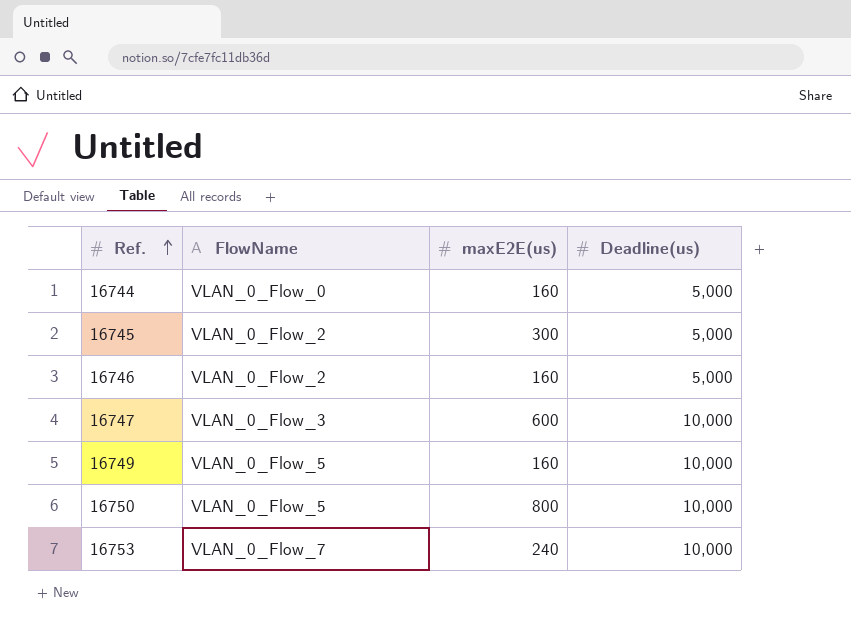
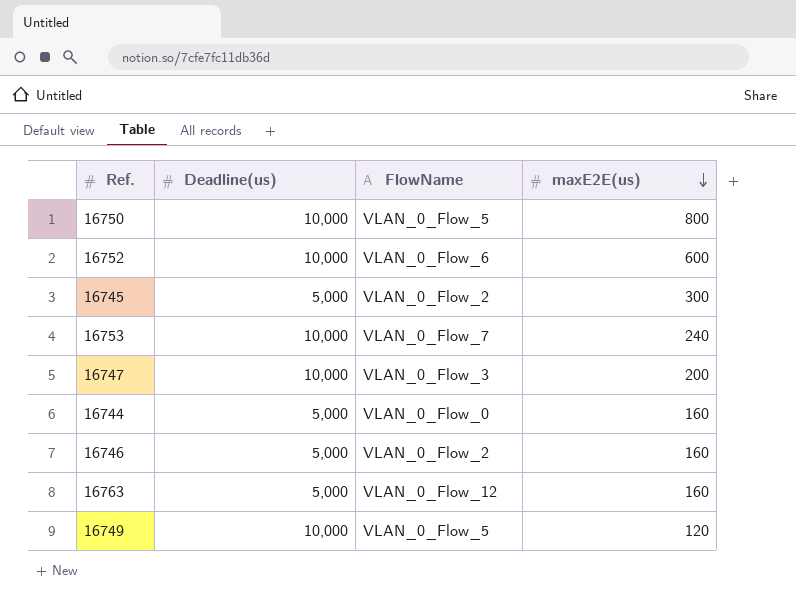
row order: Ref. ascending -> maxE2E(us) descending
column Deadline(us) | position: 4 -> 2
row 16752: none -> 10,000 | VLAN_0_Flow_6 | 600
16747 | maxE2E(us): 600 -> 200
row 16763: none -> 5,000 | VLAN_0_Flow_12 | 160
16749 | maxE2E(us): 160 -> 120

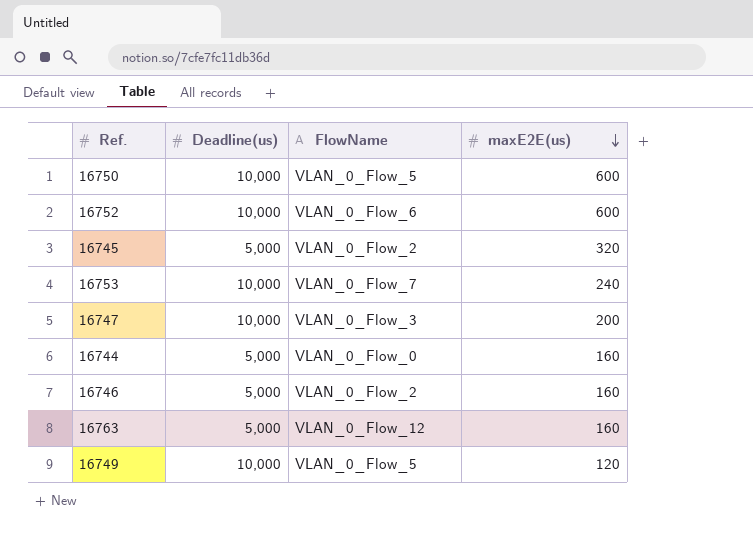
16750 | maxE2E(us): 800 -> 600
16745 | maxE2E(us): 300 -> 320

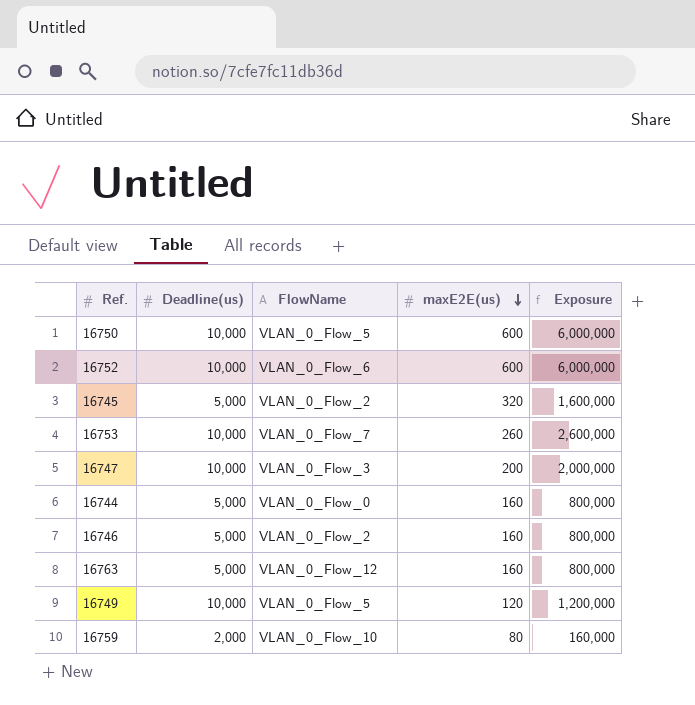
column Exposure | formula: none -> [Deadline(us)] * [maxE2E(us)]
16753 | maxE2E(us): 240 -> 260
row 16759: none -> 2,000 | VLAN_0_Flow_10 | 80 | 160,000

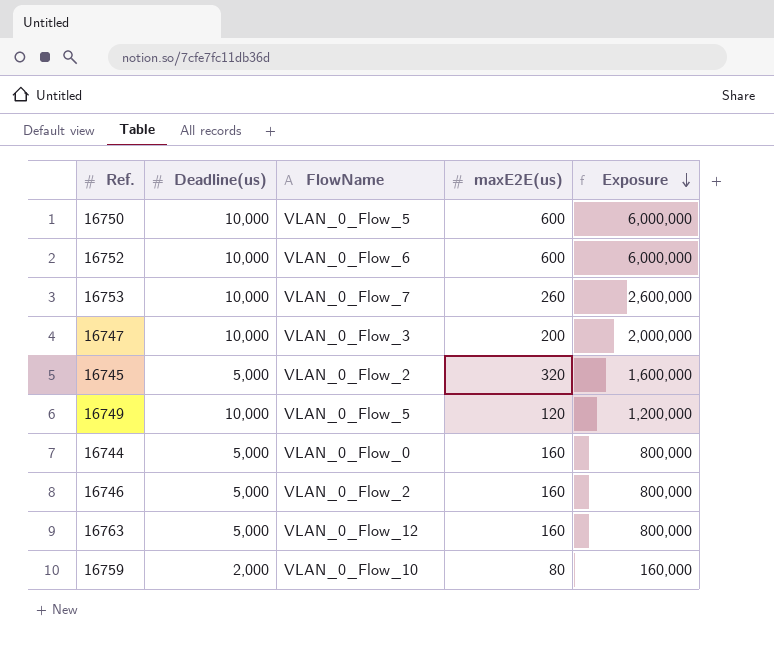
row order: maxE2E(us) descending -> Exposure descending

